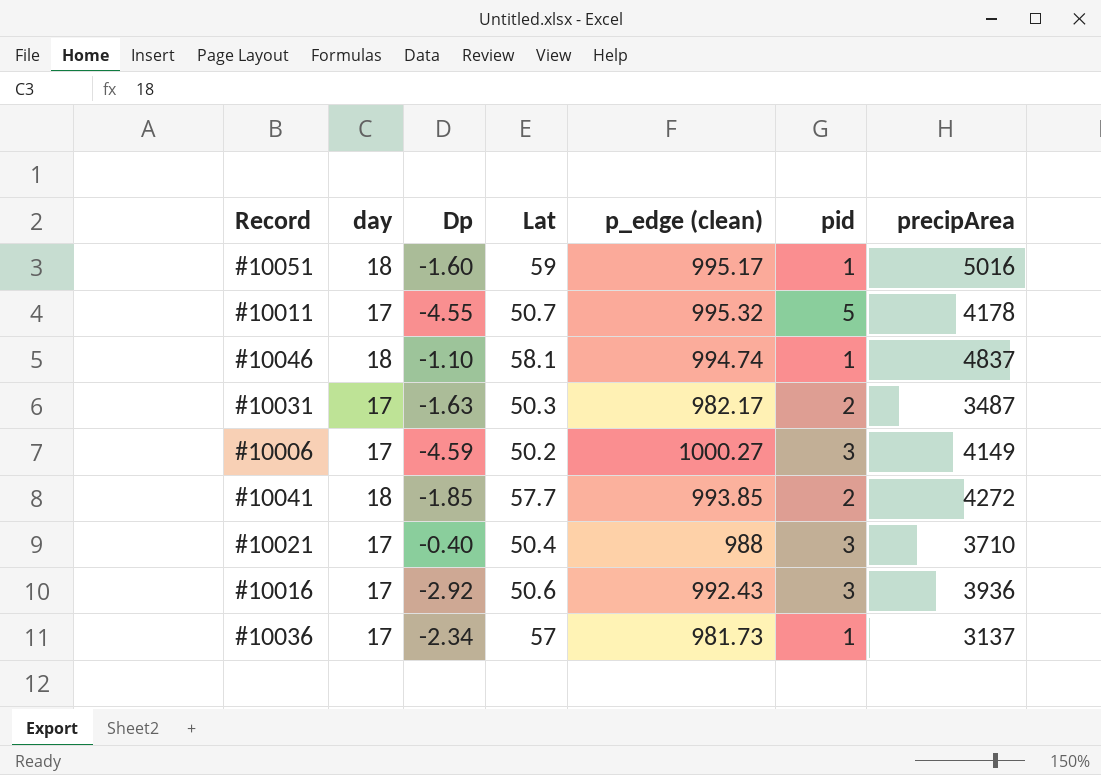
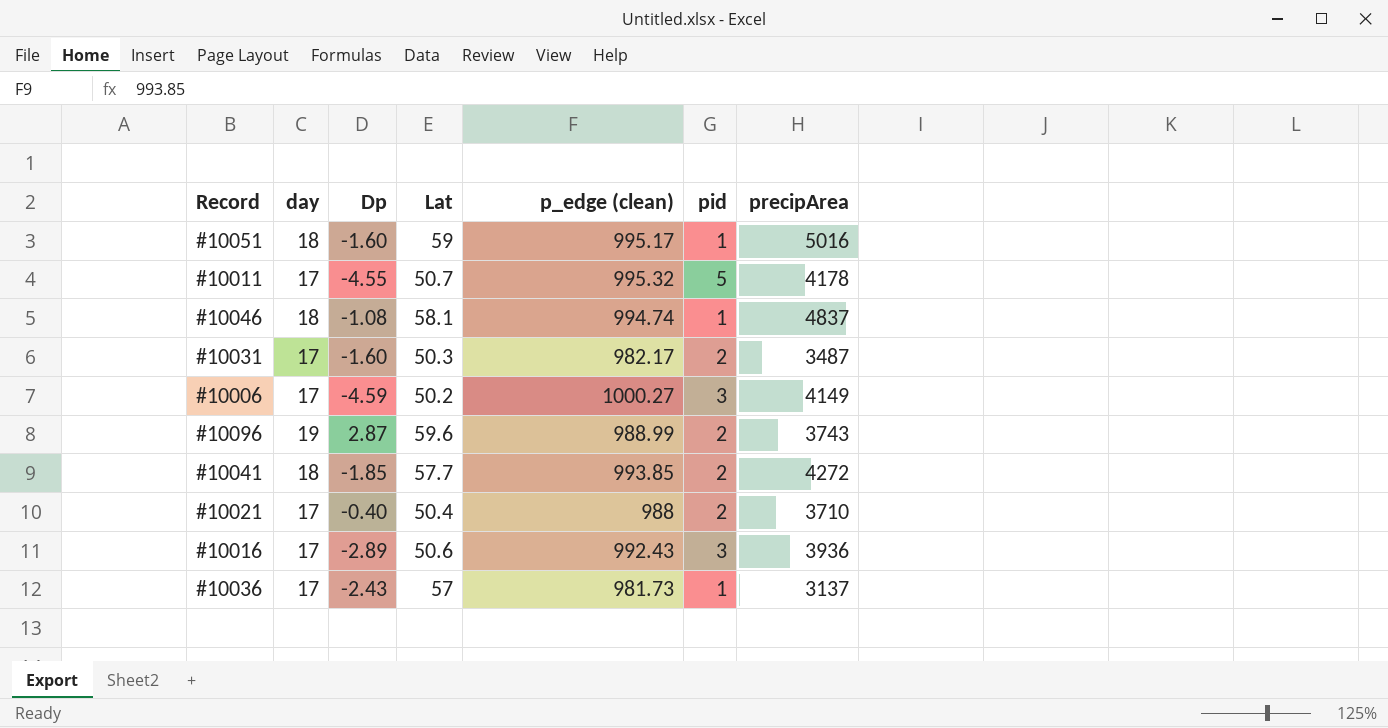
#10046 | Dp: -1.10 -> -1.08
#10031 | Dp: -1.63 -> -1.60
row #10096: none -> 19 | 2.87 | 59.6 | 988.99 | 2 | 3743
#10021 | pid: 3 -> 2
#10016 | Dp: -2.92 -> -2.89
#10036 | Dp: -2.34 -> -2.43

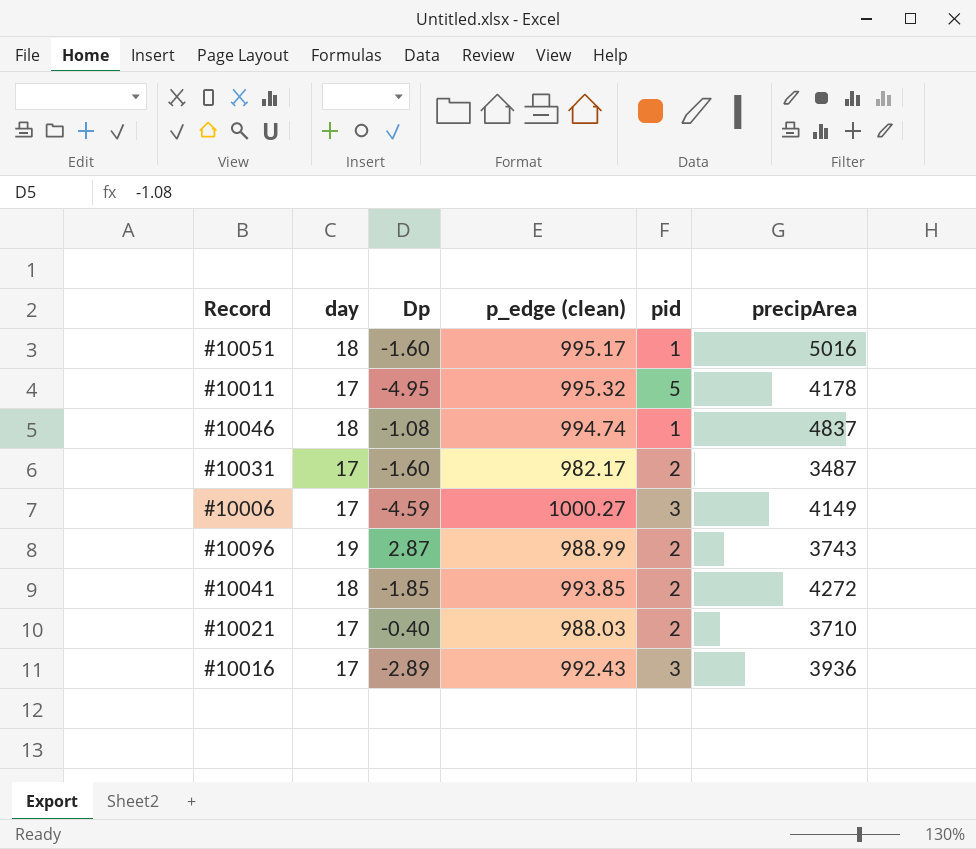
column Lat | position: 4 -> none
row #10036: 17 | -2.43 | 57 | 981.73 | 1 | 3137 -> none
#10011 | Dp: -4.55 -> -4.95
#10021 | p_edge (clean): 988 -> 988.03

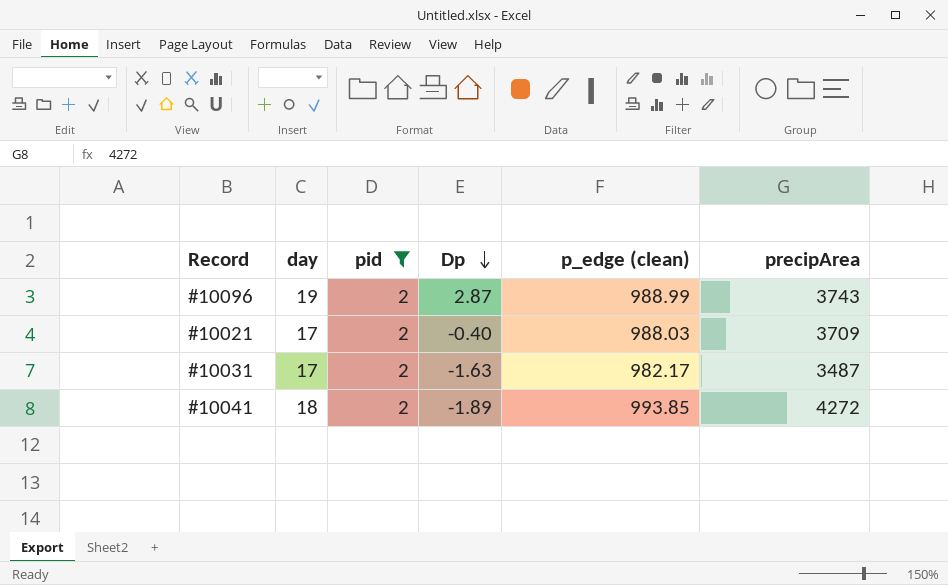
filter: none -> pid = 2
row order: none -> Dp descending
column pid | position: 5 -> 3
#10021 | precipArea: 3710 -> 3709
#10031 | Dp: -1.60 -> -1.63
#10041 | Dp: -1.85 -> -1.89

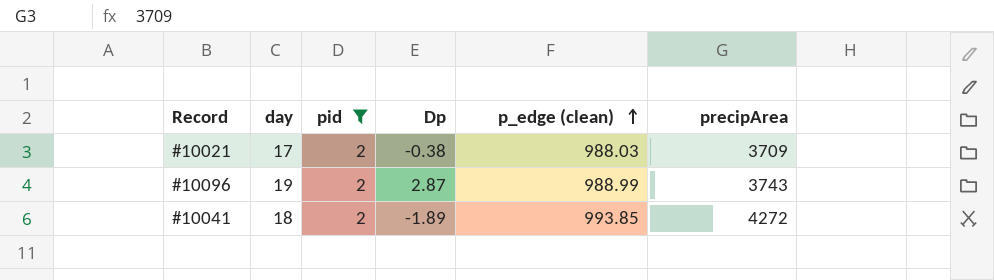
row order: Dp descending -> p_edge (clean) ascending
row #10031: 17 | 2 | -1.63 | 982.17 | 3487 -> none
#10021 | Dp: -0.40 -> -0.38

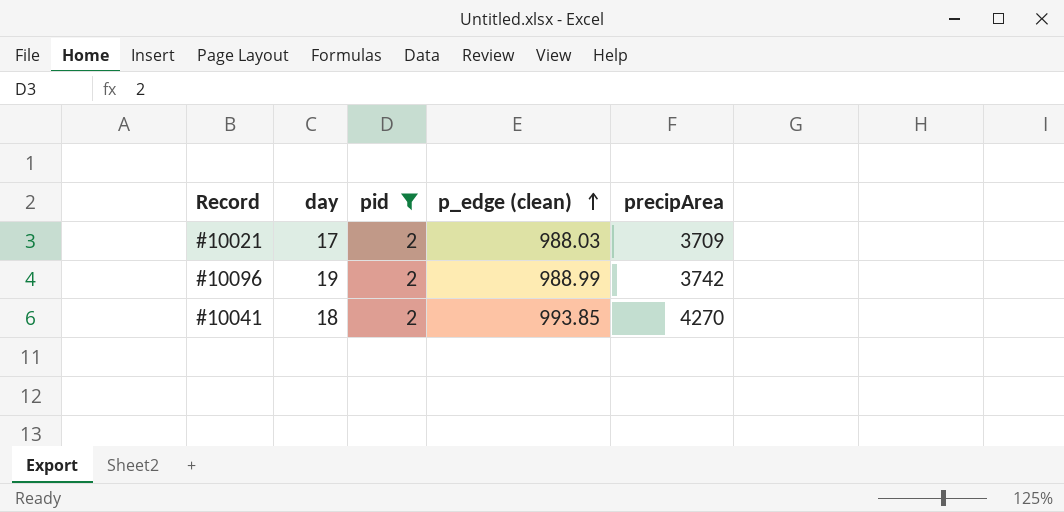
column Dp | position: 4 -> none
#10096 | precipArea: 3743 -> 3742
#10041 | precipArea: 4272 -> 4270

